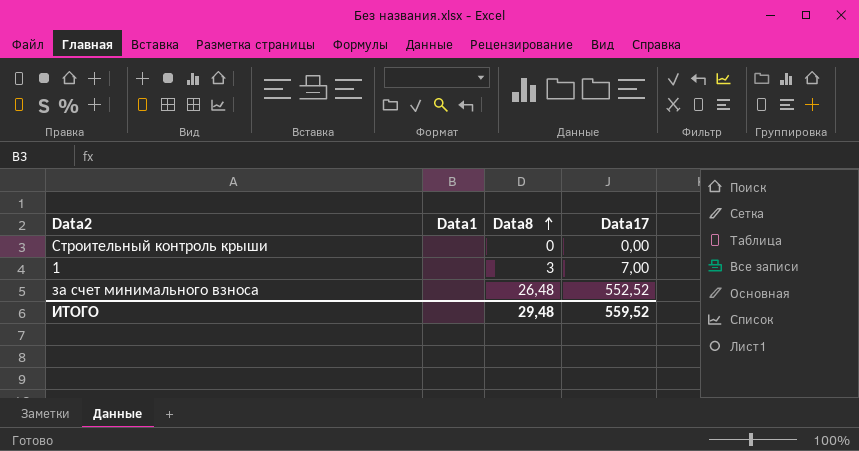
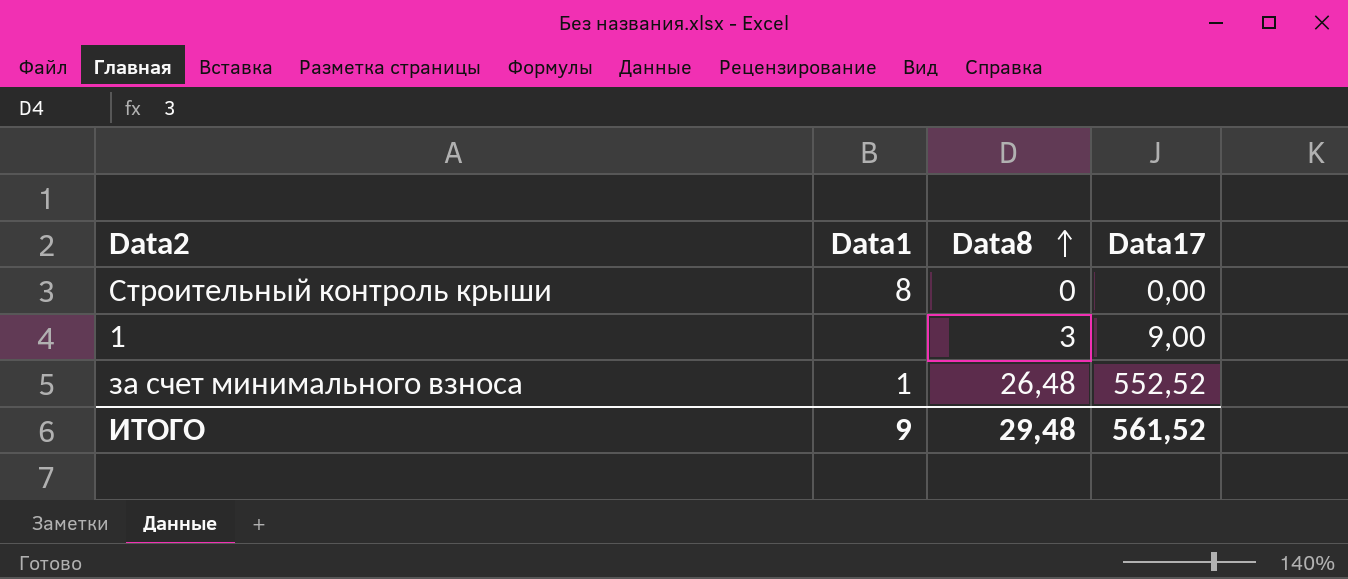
Строительный контроль крыши | Data1: none -> 8
1 | Data17: 7,00 -> 9,00
за счет минимального взноса | Data1: none -> 1
ИТОГО | Data1: none -> 9
ИТОГО | Data17: 559,52 -> 561,52

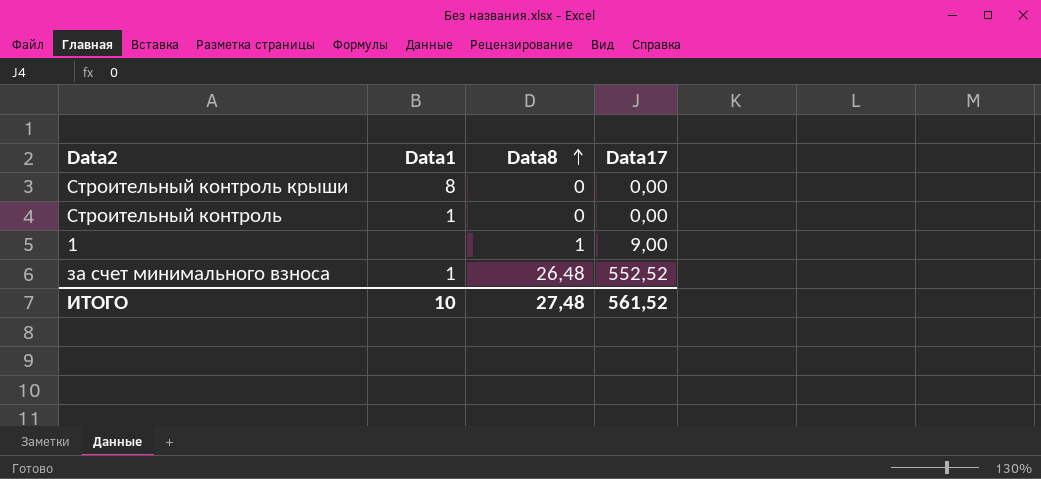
row Строительный контроль: none -> 1 | 0 | 0,00
1 | Data8: 3 -> 1
ИТОГО | Data1: 9 -> 10
ИТОГО | Data8: 29,48 -> 27,48

